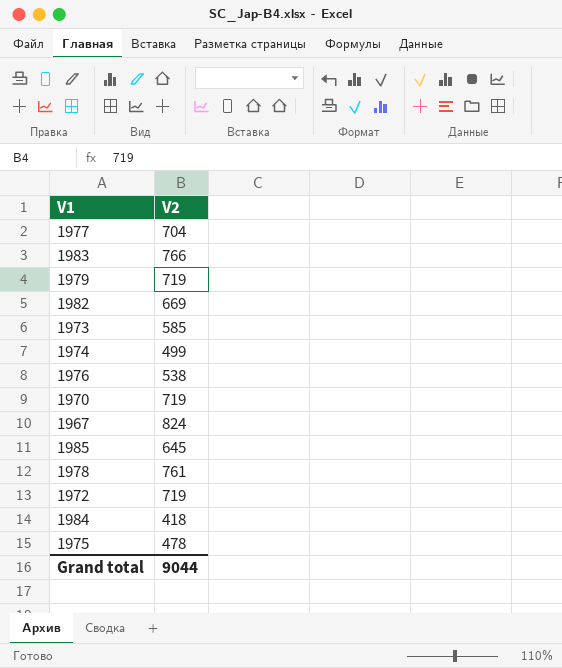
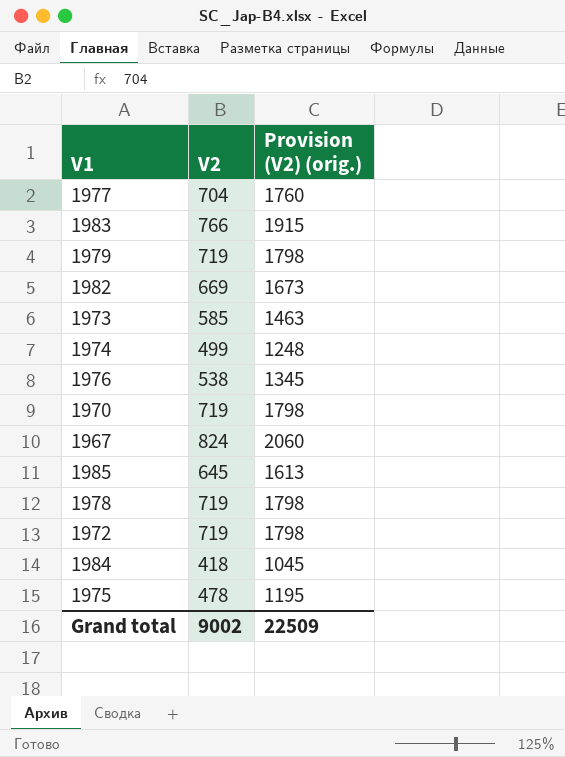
column Provision (V2) (orig.) | formula: none -> [V2] * 2.5
1978 | V2: 761 -> 719
Grand total | V2: 9044 -> 9002

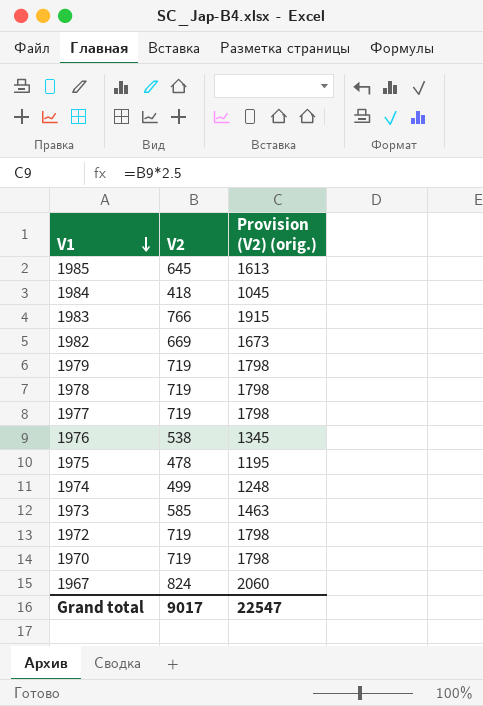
row order: none -> V1 descending
1977 | V2: 704 -> 719
1977 | Provision (V2) (orig.): 1760 -> 1798
Grand total | V2: 9002 -> 9017
Grand total | Provision (V2) (orig.): 22509 -> 22547

